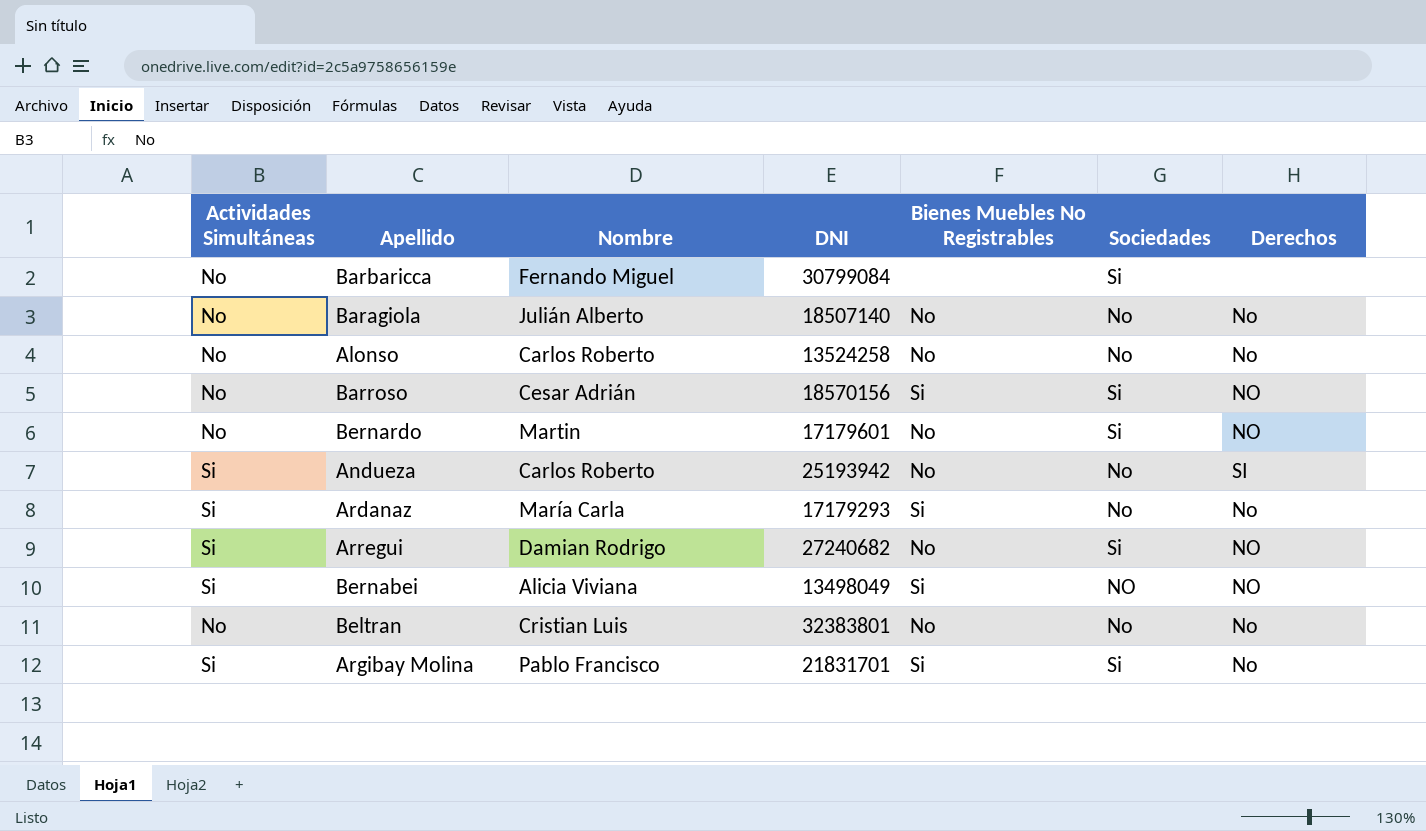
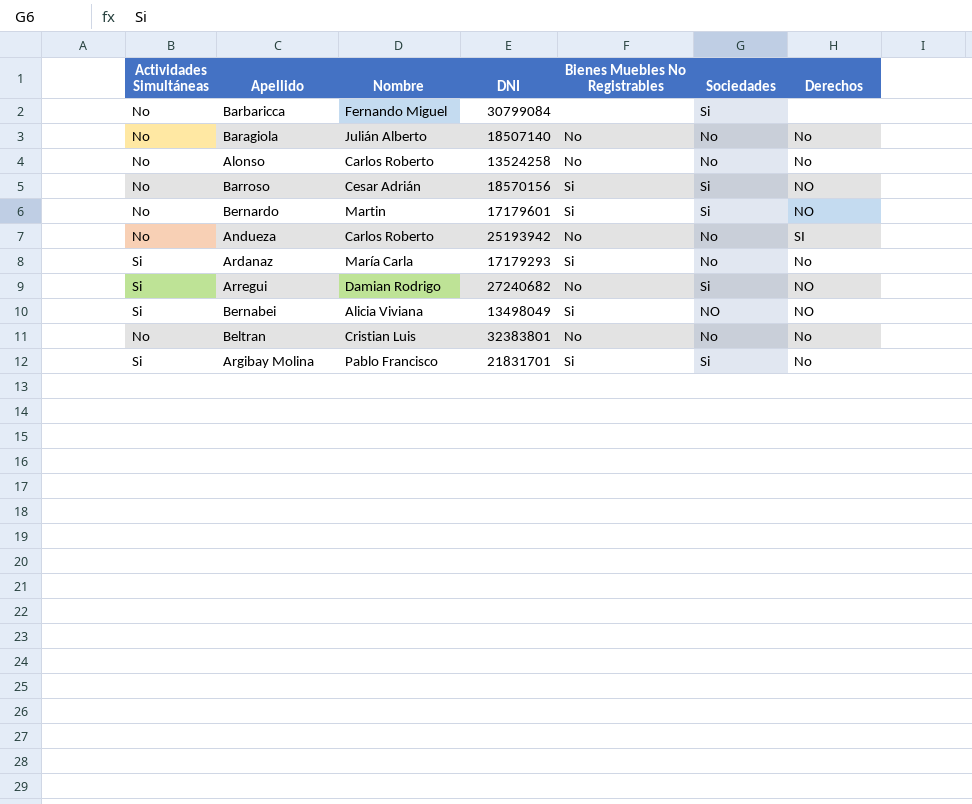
Bernardo | Bienes Muebles No Registrables: No -> Si
Andueza | Actividades Simultáneas: Si -> No

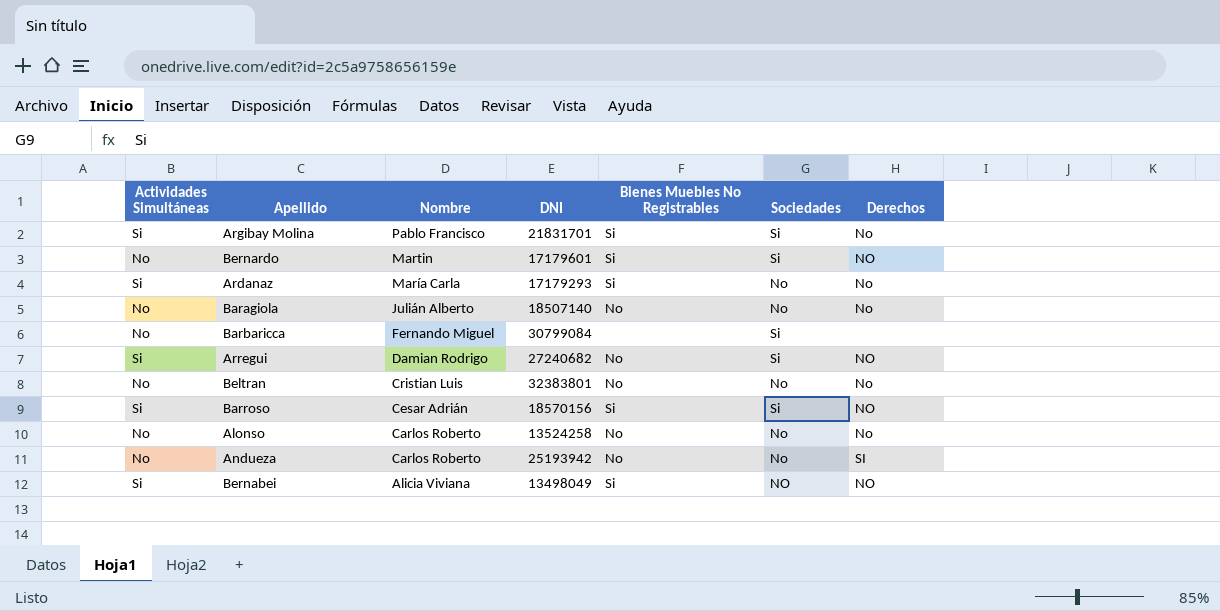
row order: none -> Nombre descending
Barroso | Actividades Simultáneas: No -> Si

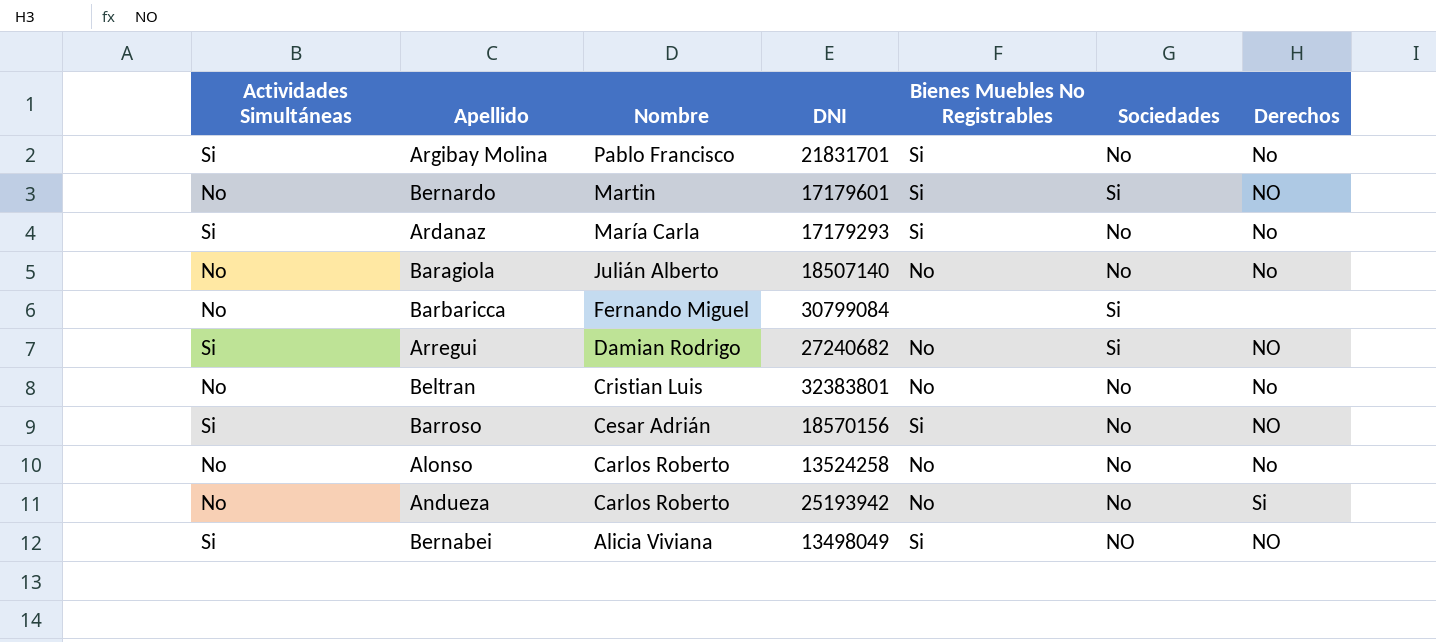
Argibay Molina | Sociedades: Si -> No
Barroso | Sociedades: Si -> No
Andueza | Derechos: SI -> Si

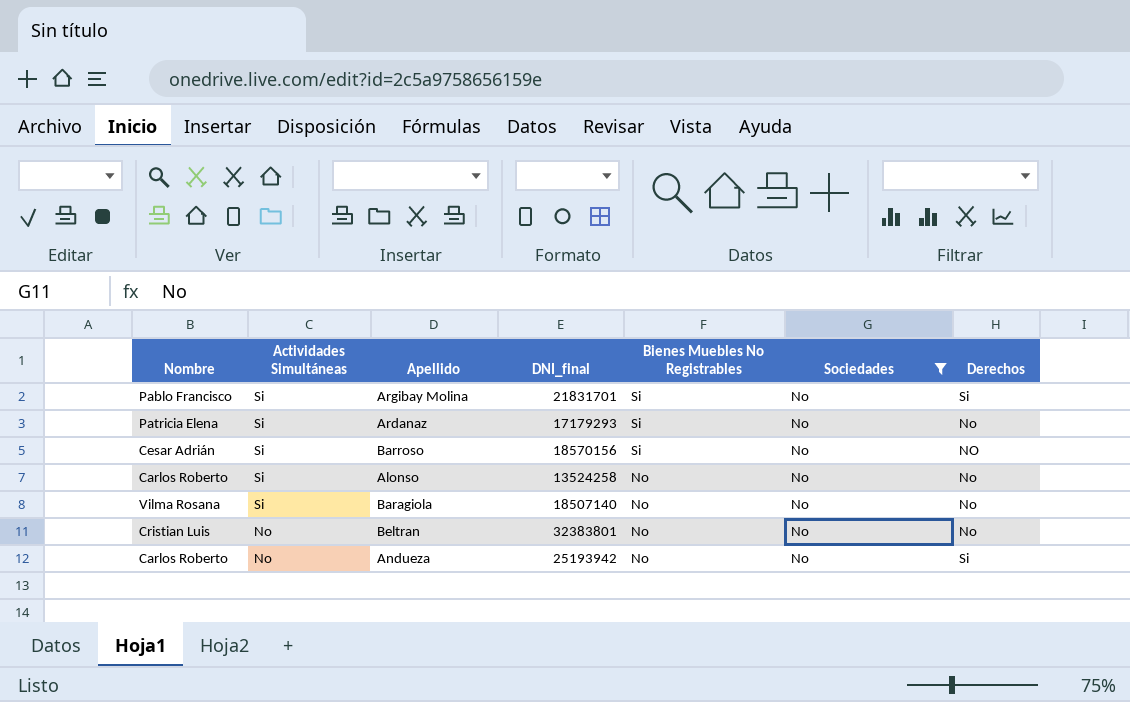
filter: none -> Sociedades = No
row order: Nombre descending -> Actividades Simultáneas descending
column Nombre | position: 3 -> 1
column name: DNI -> DNI_final
Argibay Molina | Derechos: No -> Si
Ardanaz | Nombre: María Carla -> Patricia Elena
Alonso | Actividades Simultáneas: No -> Si
Baragiola | Nombre: Julián Alberto -> Vilma Rosana
Baragiola | Actividades Simultáneas: No -> Si

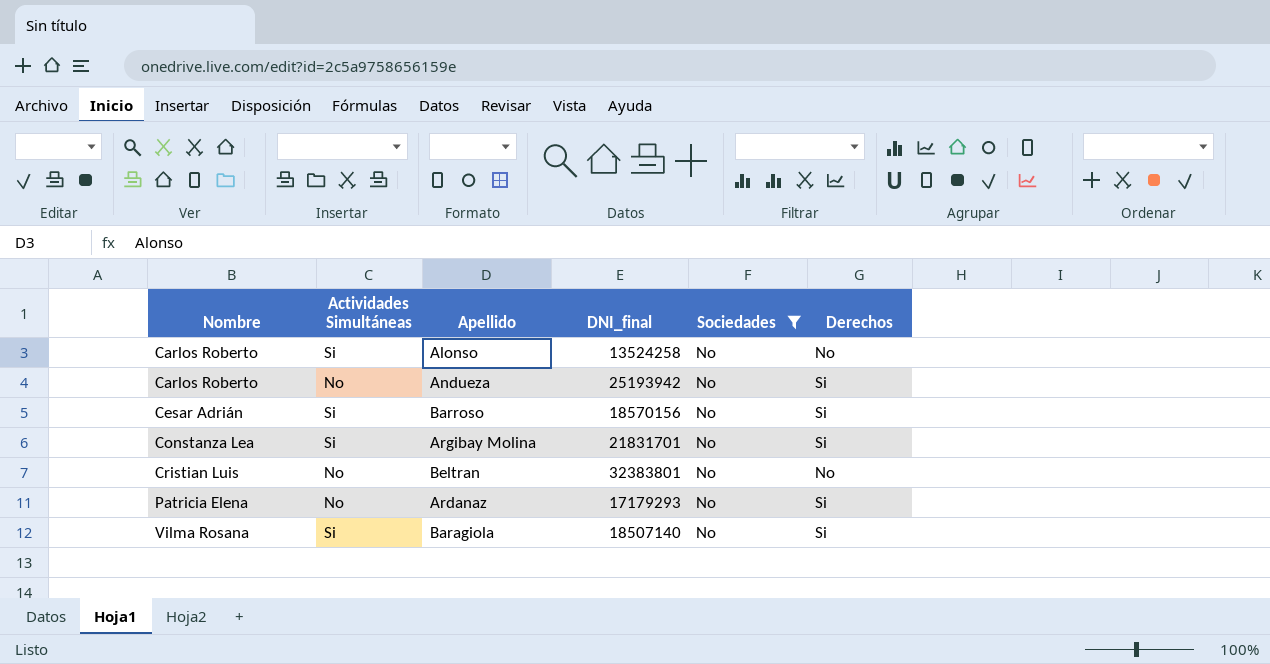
row order: Actividades Simultáneas descending -> Nombre ascending
column Bienes Muebles No Registrables | position: 5 -> none
Barroso | Derechos: NO -> Si
Argibay Molina | Nombre: Pablo Francisco -> Constanza Lea
Ardanaz | Actividades Simultáneas: Si -> No
Ardanaz | Derechos: No -> Si
Baragiola | Derechos: No -> Si

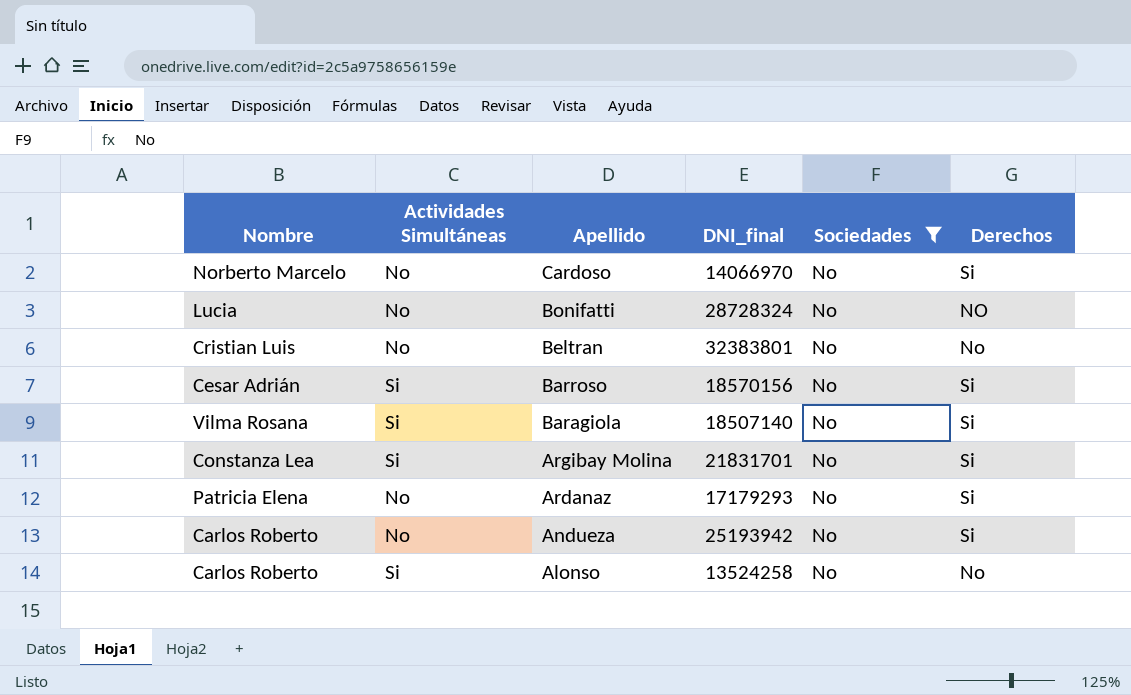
row order: Nombre ascending -> Apellido descending
row Cardoso: none -> Norberto Marcelo | No | 14066970 | No | Si
row Bonifatti: none -> Lucia | No | 28728324 | No | NO

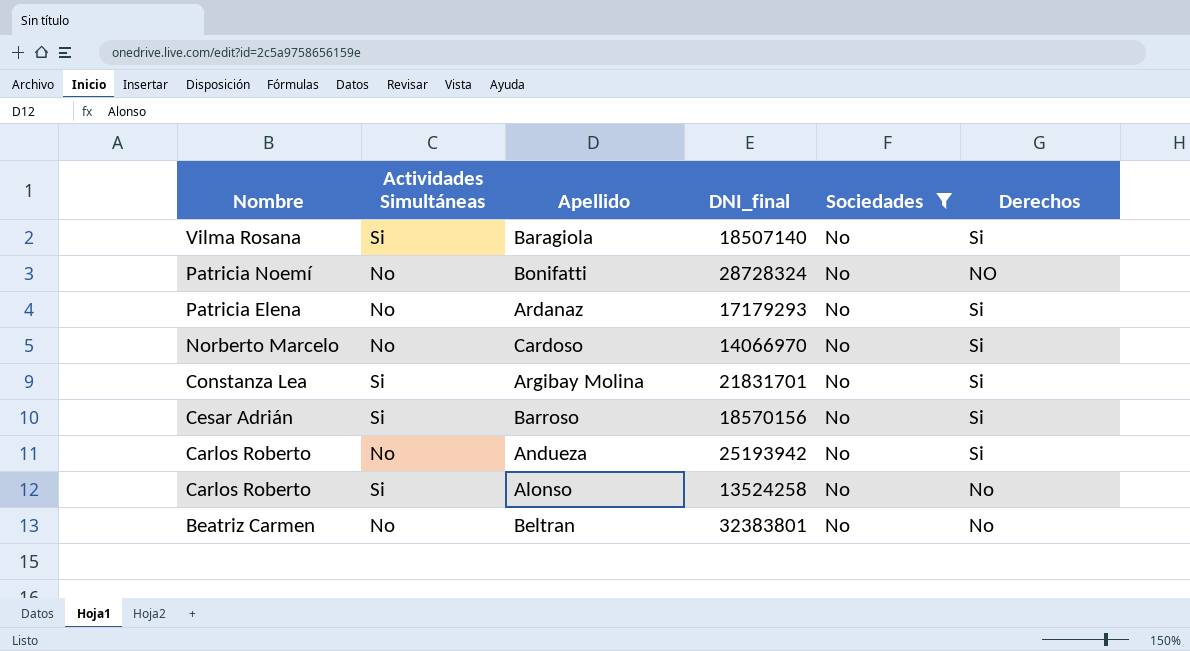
row order: Apellido descending -> Nombre descending
Bonifatti | Nombre: Lucia -> Patricia Noemí
Beltran | Nombre: Cristian Luis -> Beatriz Carmen

